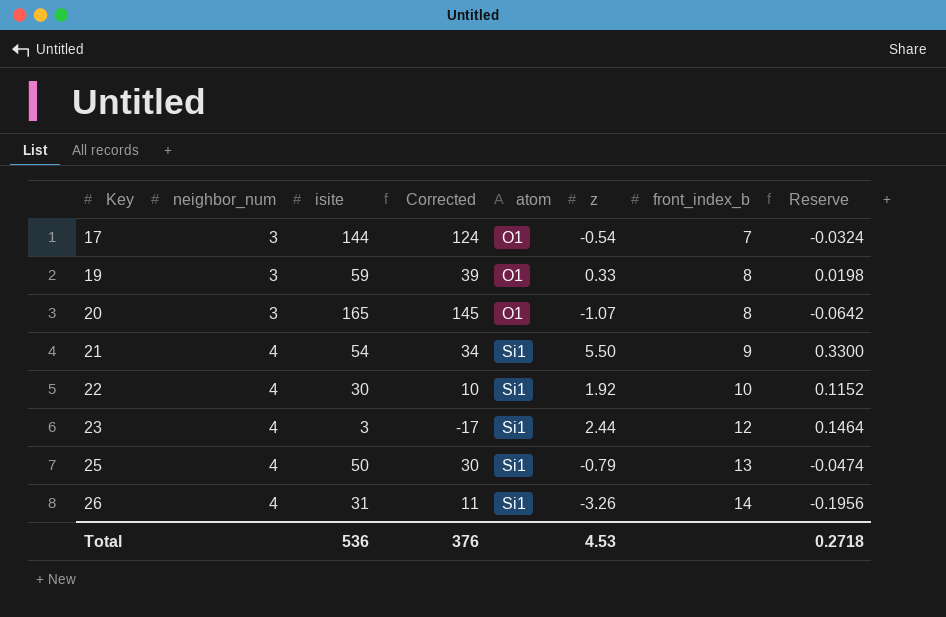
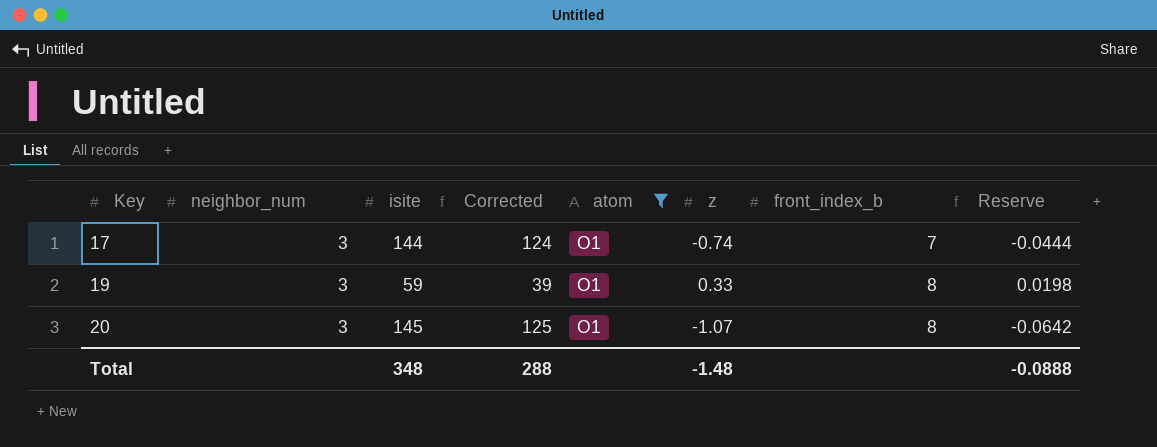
filter: none -> atom = O1
17 | z: -0.54 -> -0.74
17 | Reserve: -0.0324 -> -0.0444
20 | isite: 165 -> 145
20 | Corrected: 145 -> 125
Total | isite: 536 -> 348
Total | Corrected: 376 -> 288
Total | z: 4.53 -> -1.48
Total | Reserve: 0.2718 -> -0.0888

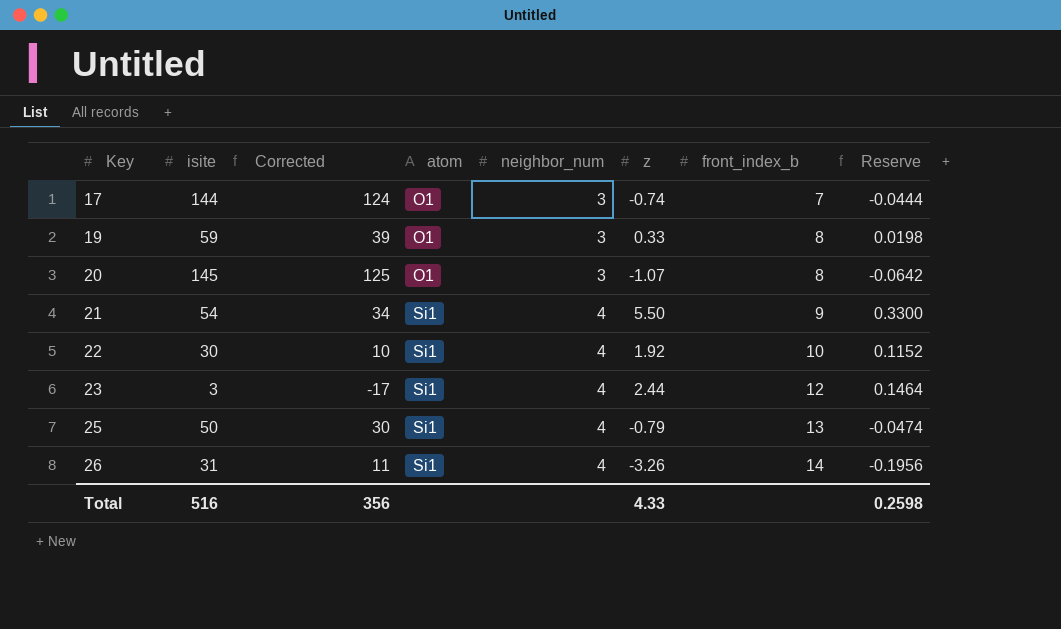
filter: atom = O1 -> none
column neighbor_num | position: 2 -> 5
Total | isite: 348 -> 516
Total | Corrected: 288 -> 356
Total | z: -1.48 -> 4.33
Total | Reserve: -0.0888 -> 0.2598

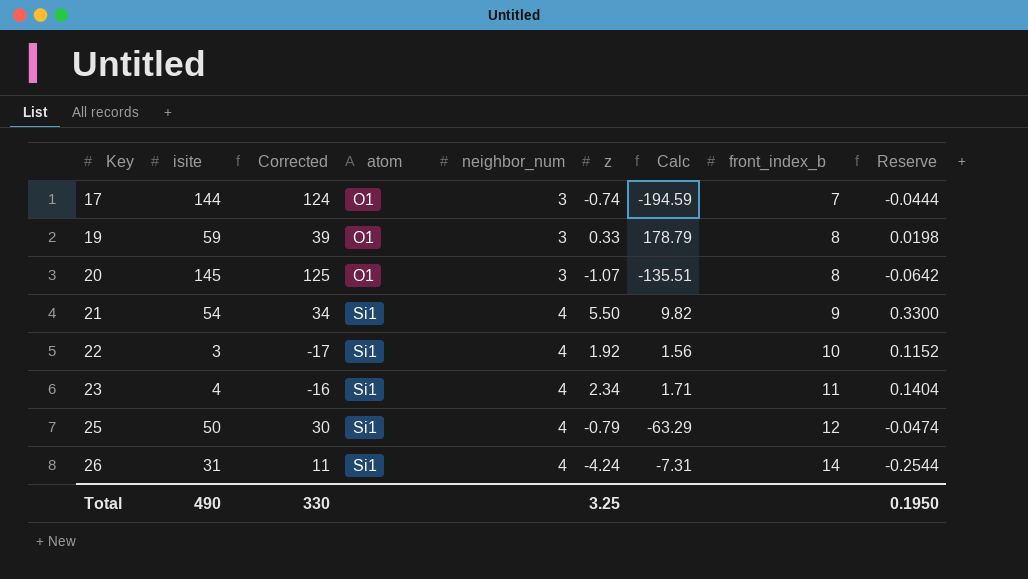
column Calc | formula: none -> [isite] / [z]
22 | isite: 30 -> 3
22 | Corrected: 10 -> -17
23 | isite: 3 -> 4
23 | Corrected: -17 -> -16
23 | z: 2.44 -> 2.34
23 | front_index_b: 12 -> 11
23 | Reserve: 0.1464 -> 0.1404
25 | front_index_b: 13 -> 12
26 | z: -3.26 -> -4.24
26 | Reserve: -0.1956 -> -0.2544
Total | isite: 516 -> 490
Total | Corrected: 356 -> 330
Total | z: 4.33 -> 3.25
Total | Reserve: 0.2598 -> 0.1950

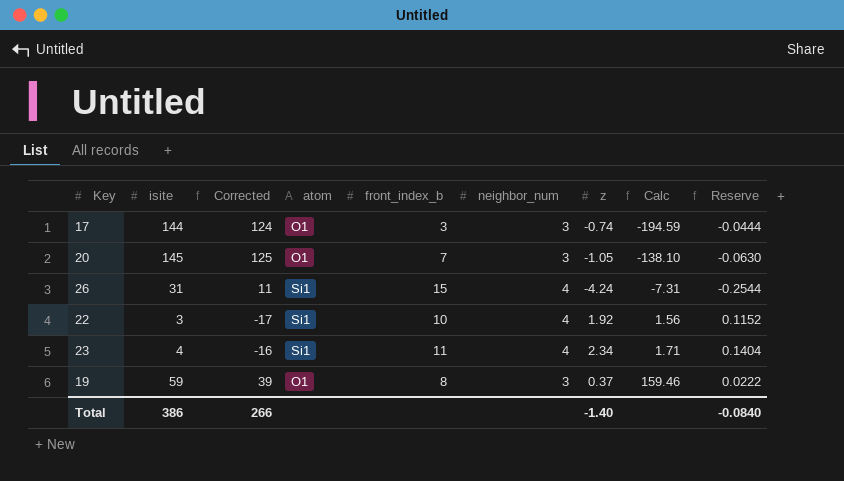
row order: Key ascending -> Calc ascending
column front_index_b | position: 8 -> 5
row 21: 54 | 34 | Si1 | 4 | 5.50 | 9.82 | 9 | 0.3300 -> none
row 25: 50 | 30 | Si1 | 4 | -0.79 | -63.29 | 12 | -0.0474 -> none
17 | front_index_b: 7 -> 3
20 | front_index_b: 8 -> 7
20 | z: -1.07 -> -1.05
20 | Calc: -135.51 -> -138.10
20 | Reserve: -0.0642 -> -0.0630
26 | front_index_b: 14 -> 15
19 | z: 0.33 -> 0.37
19 | Calc: 178.79 -> 159.46
19 | Reserve: 0.0198 -> 0.0222
Total | isite: 490 -> 386
Total | Corrected: 330 -> 266
Total | z: 3.25 -> -1.40
Total | Reserve: 0.1950 -> -0.0840

